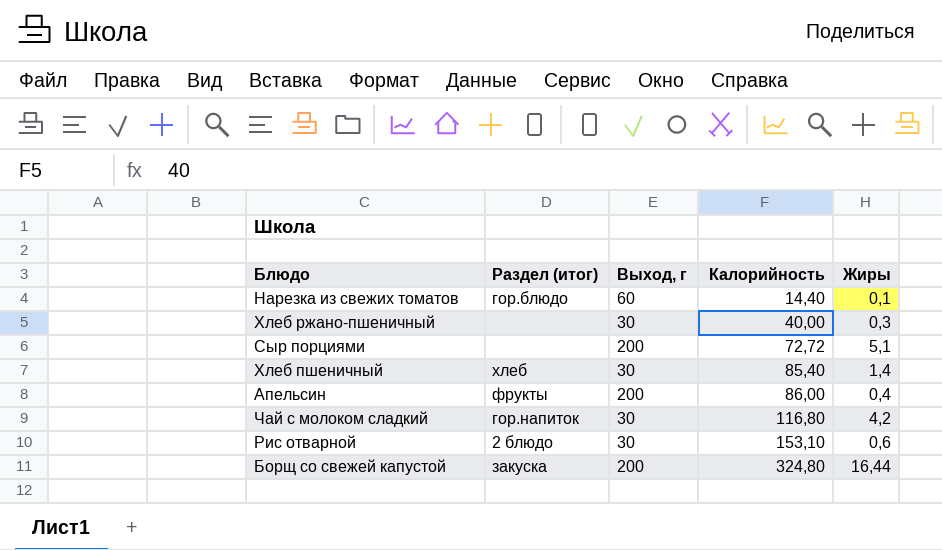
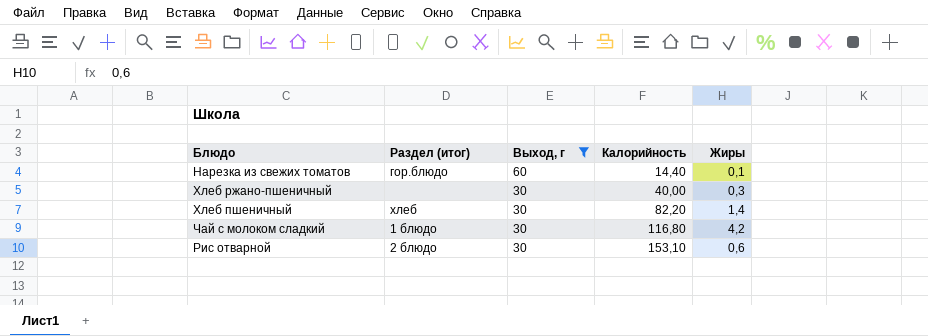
filter: none -> Выход, г != 200
Хлеб пшеничный | Калорийность: 85,40 -> 82,20
Чай с молоком сладкий | Раздел (итог): гор.напиток -> 1 блюдо

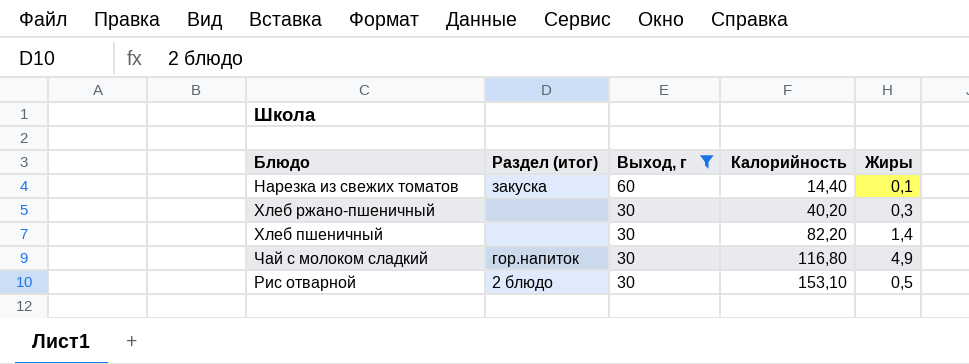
Нарезка из свежих томатов | Раздел (итог): гор.блюдо -> закуска
Хлеб ржано-пшеничный | Калорийность: 40,00 -> 40,20
Хлеб пшеничный | Раздел (итог): хлеб -> none
Чай с молоком сладкий | Раздел (итог): 1 блюдо -> гор.напиток
Чай с молоком сладкий | Жиры: 4,2 -> 4,9
Рис отварной | Жиры: 0,6 -> 0,5

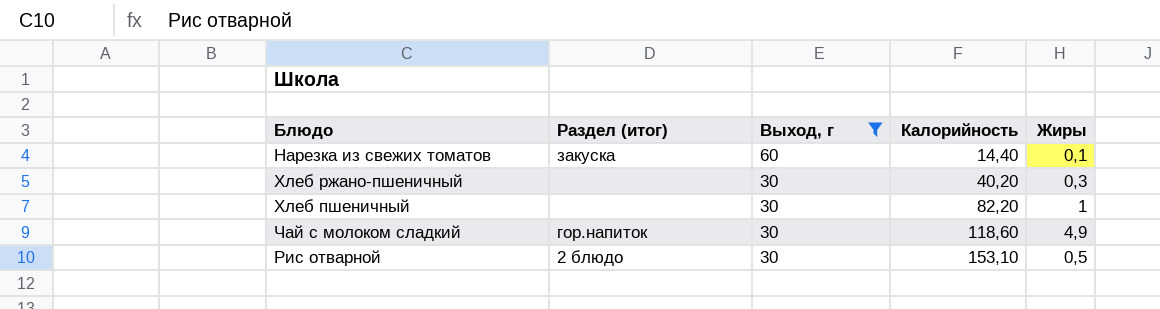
Хлеб пшеничный | Жиры: 1,4 -> 1
Чай с молоком сладкий | Калорийность: 116,80 -> 118,60

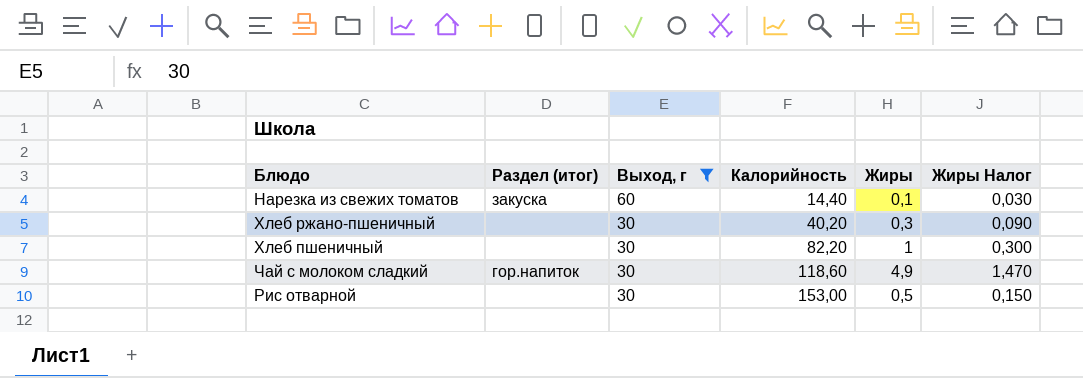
column Жиры Налог | formula: none -> [Жиры] * 0,3
Рис отварной | Раздел (итог): 2 блюдо -> none
Рис отварной | Калорийность: 153,10 -> 153,00

